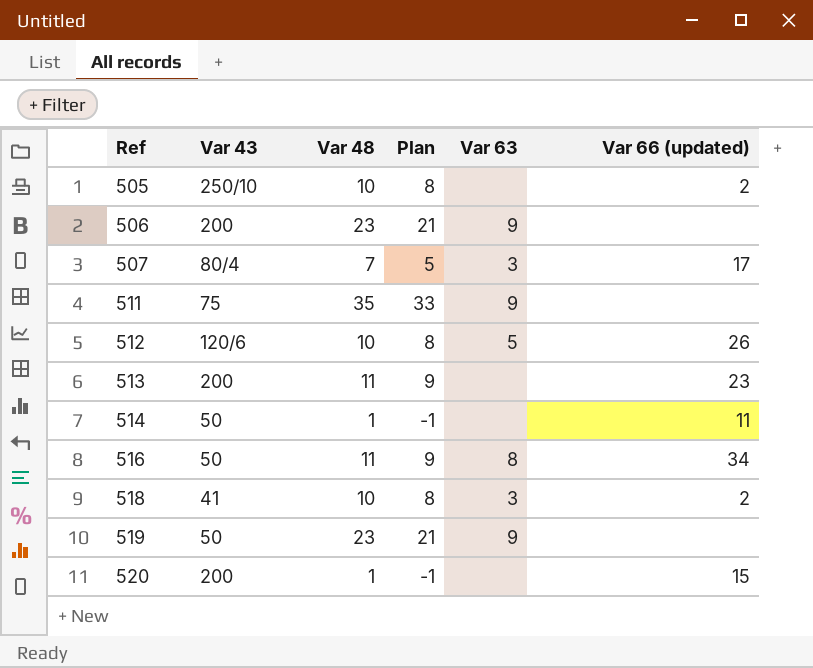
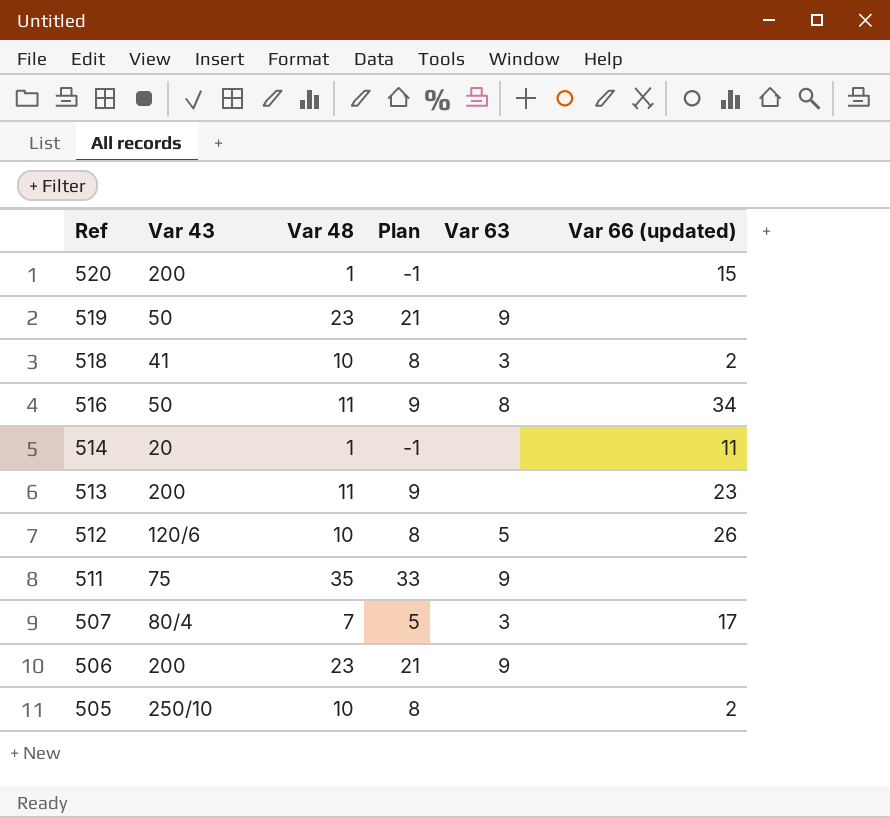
row order: Ref ascending -> Ref descending
514 | Var 43: 50 -> 20

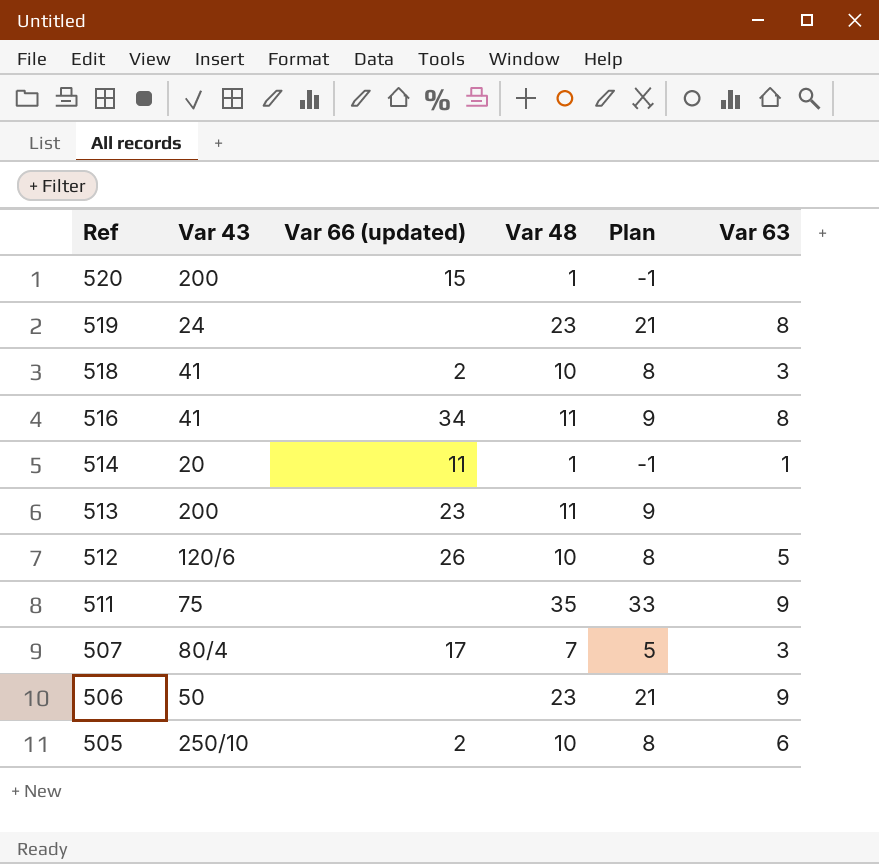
column Var 66 (updated) | position: 6 -> 3
519 | Var 43: 50 -> 24
519 | Var 63: 9 -> 8
516 | Var 43: 50 -> 41
514 | Var 63: none -> 1
506 | Var 43: 200 -> 50
505 | Var 63: none -> 6

